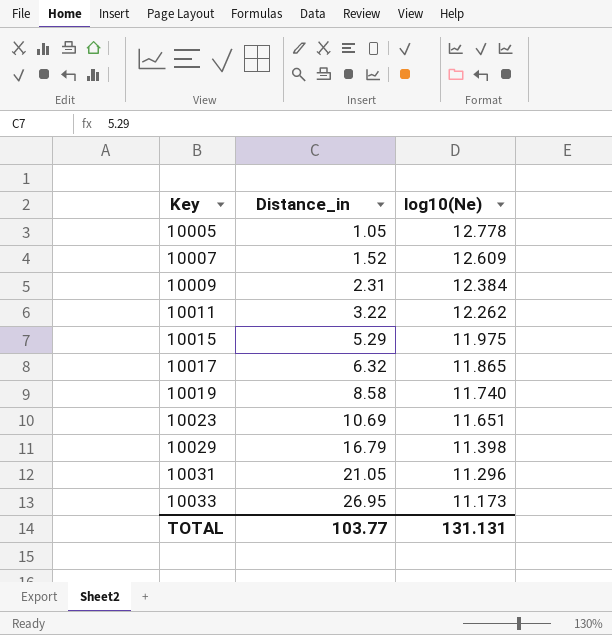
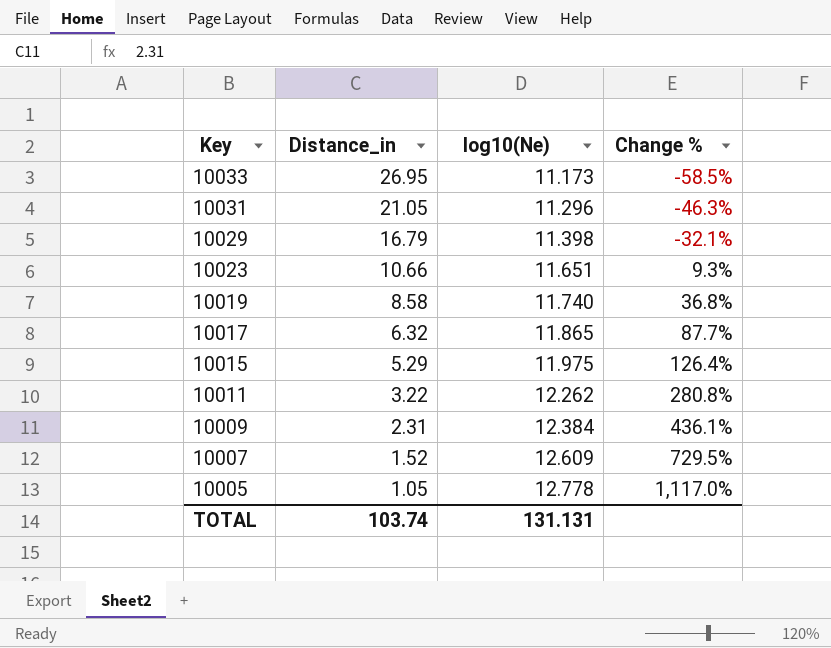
row order: Key ascending -> Key descending
column Change % | formula: none -> ([log10(Ne)] - [Distance_in]) / [Distance_in]
10023 | Distance_in: 10.69 -> 10.66
TOTAL | Distance_in: 103.77 -> 103.74

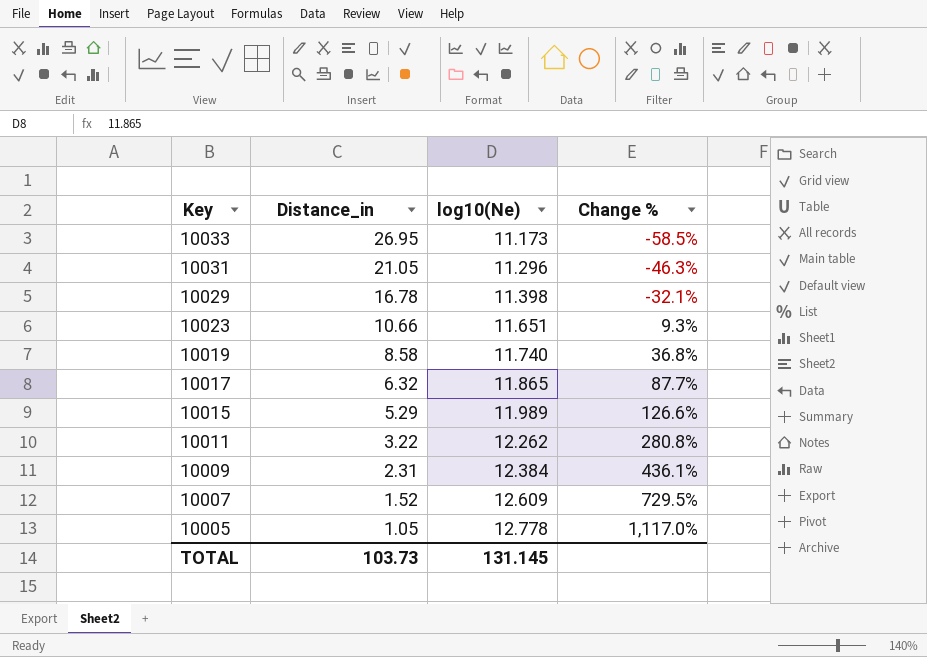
10029 | Distance_in: 16.79 -> 16.78
10015 | log10(Ne): 11.975 -> 11.989
10015 | Change %: 126.4% -> 126.6%
TOTAL | Distance_in: 103.74 -> 103.73
TOTAL | log10(Ne): 131.131 -> 131.145

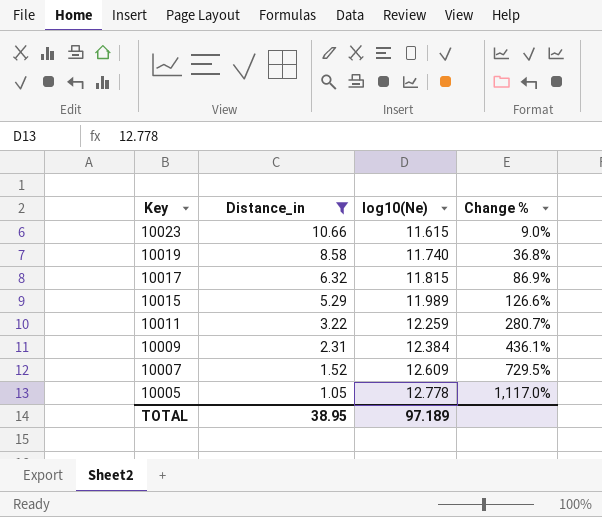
filter: none -> Distance_in <= 10.66
10023 | log10(Ne): 11.651 -> 11.615
10023 | Change %: 9.3% -> 9.0%
10017 | log10(Ne): 11.865 -> 11.815
10017 | Change %: 87.7% -> 86.9%
10011 | log10(Ne): 12.262 -> 12.259
10011 | Change %: 280.8% -> 280.7%
TOTAL | Distance_in: 103.73 -> 38.95
TOTAL | log10(Ne): 131.145 -> 97.189

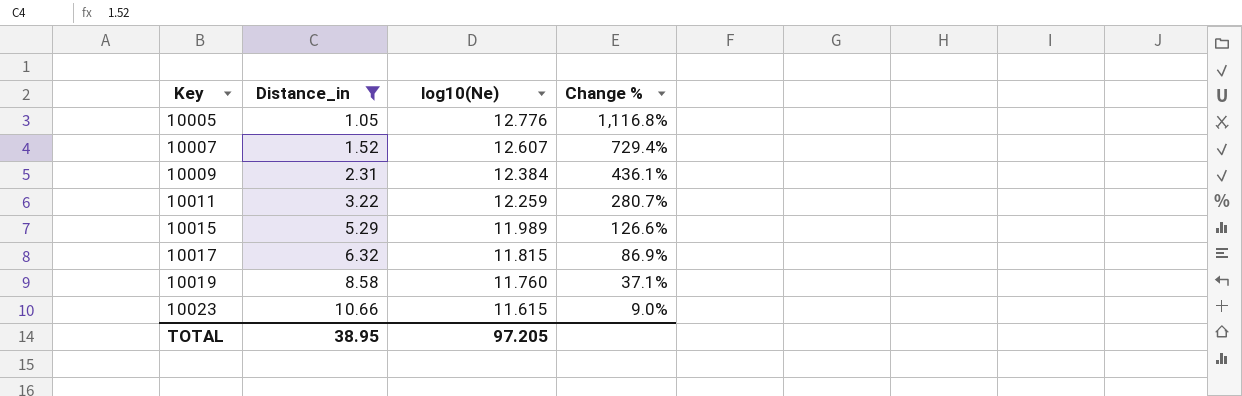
row order: Key descending -> Key ascending
10005 | log10(Ne): 12.778 -> 12.776
10005 | Change %: 1,117.0% -> 1,116.8%
10007 | log10(Ne): 12.609 -> 12.607
10007 | Change %: 729.5% -> 729.4%
10019 | log10(Ne): 11.740 -> 11.760
10019 | Change %: 36.8% -> 37.1%
TOTAL | log10(Ne): 97.189 -> 97.205

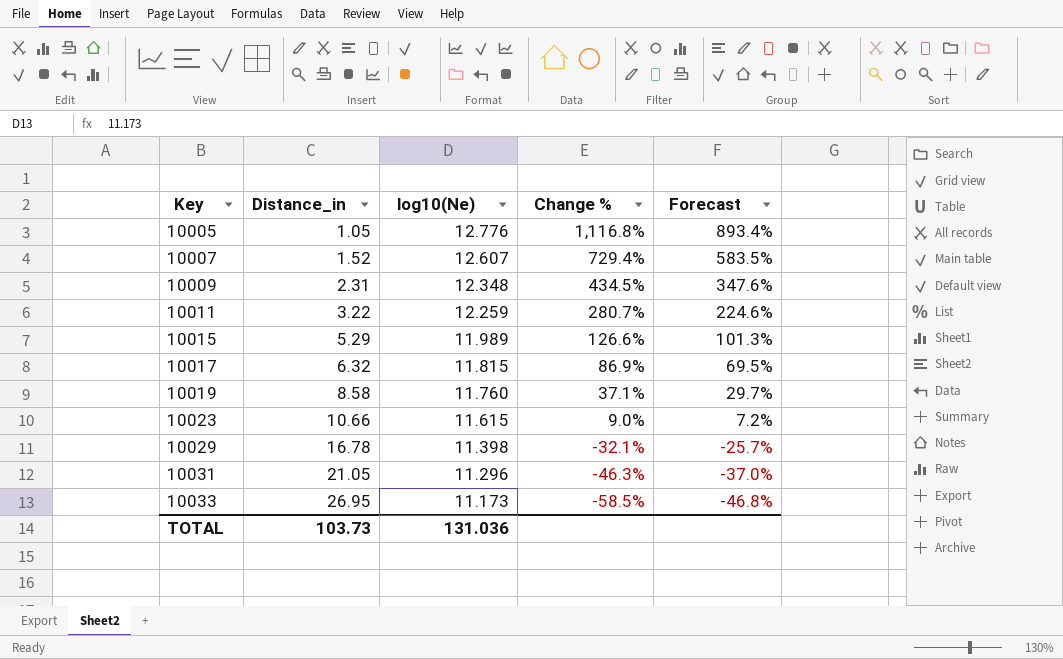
filter: Distance_in <= 10.66 -> none
column Forecast | formula: none -> [Change %] * 0.8
10009 | log10(Ne): 12.384 -> 12.348
10009 | Change %: 436.1% -> 434.5%
TOTAL | Distance_in: 38.95 -> 103.73
TOTAL | log10(Ne): 97.205 -> 131.036

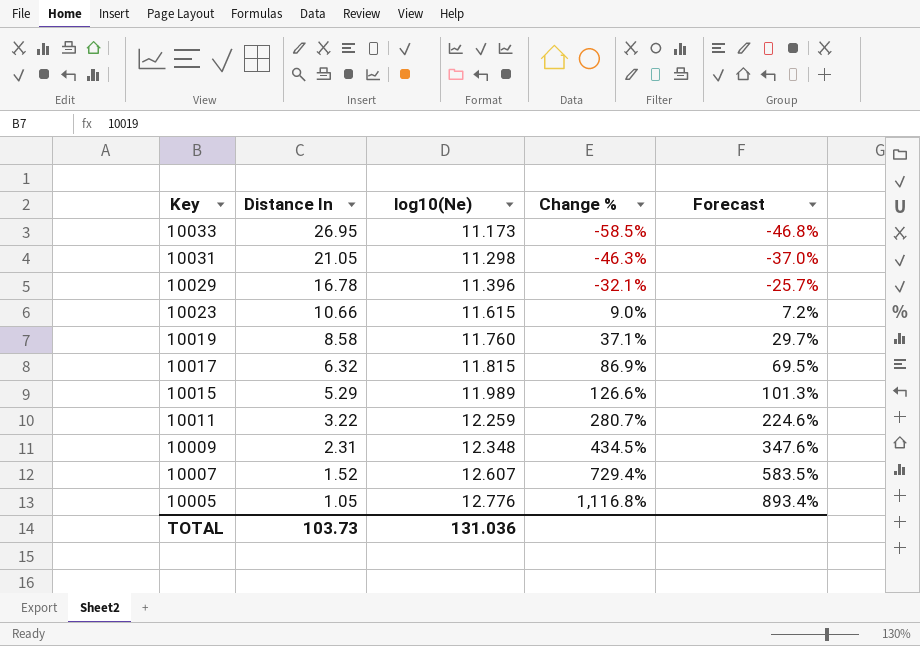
row order: Key ascending -> Key descending
column name: Distance_in -> Distance In
10031 | log10(Ne): 11.296 -> 11.298
10029 | log10(Ne): 11.398 -> 11.396

